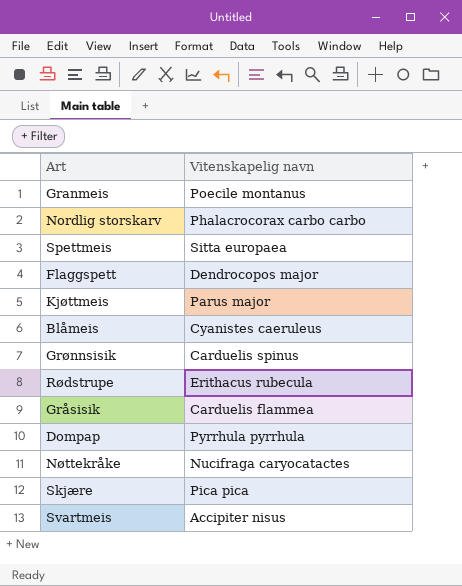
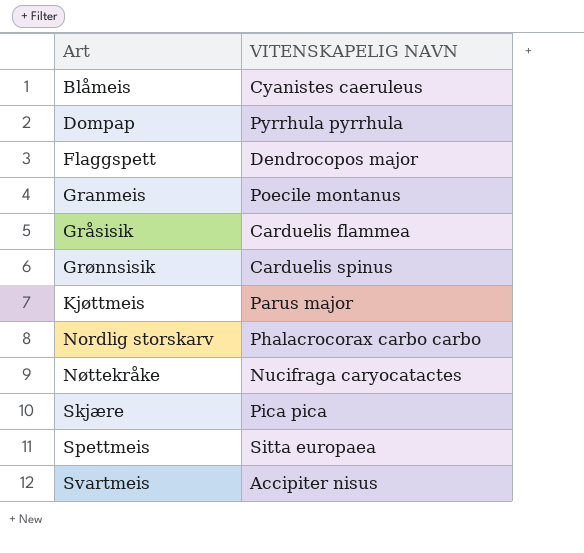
row order: none -> Art ascending
column name: Vitenskapelig navn -> VITENSKAPELIG NAVN
row Rødstrupe: Erithacus rubecula -> none

